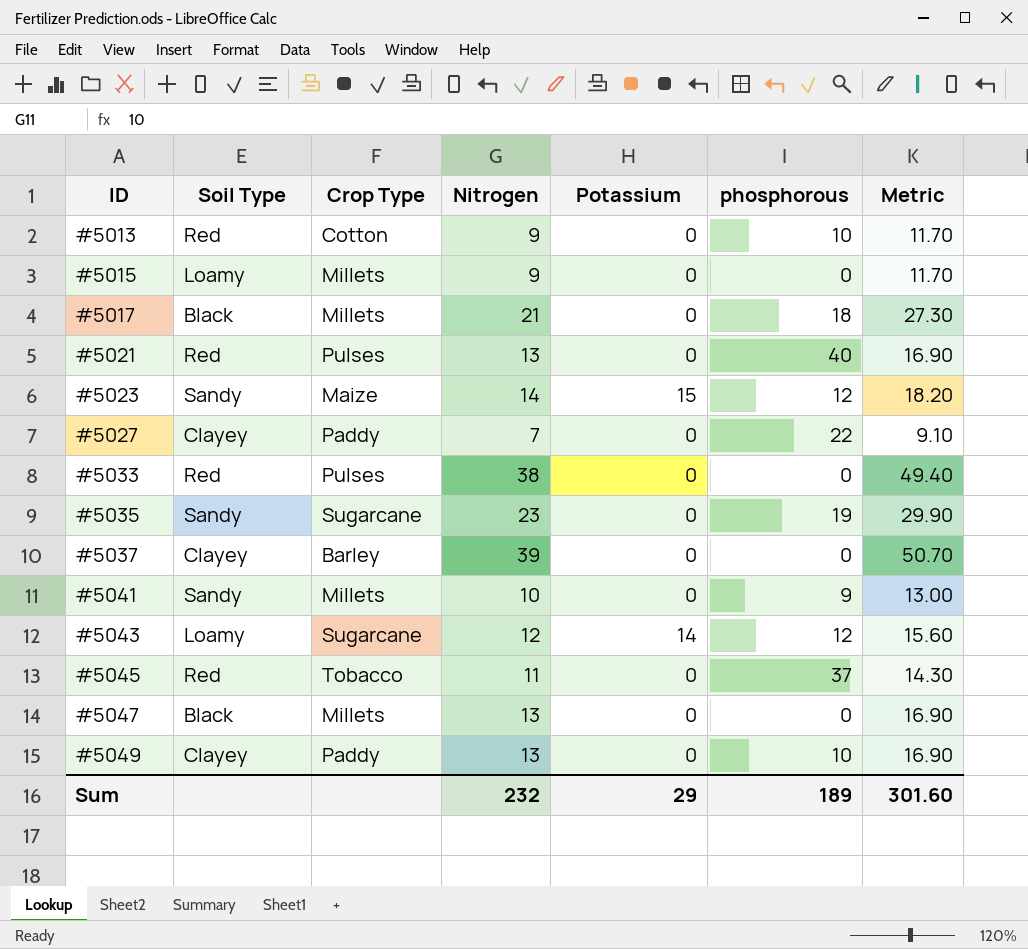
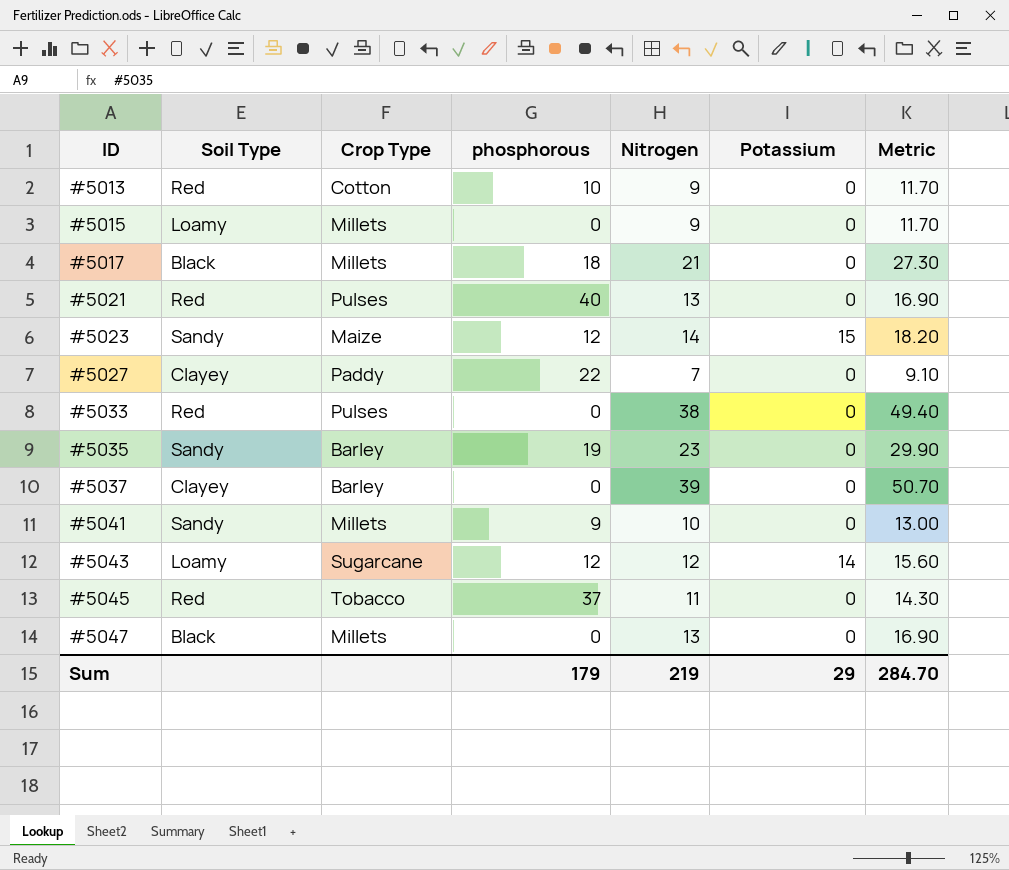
column phosphorous | position: 6 -> 4
row #5049: Clayey | Paddy | 13 | 0 | 10 | 16.90 -> none
#5035 | Crop Type: Sugarcane -> Barley
Sum | phosphorous: 189 -> 179
Sum | Nitrogen: 232 -> 219
Sum | Metric: 301.60 -> 284.70

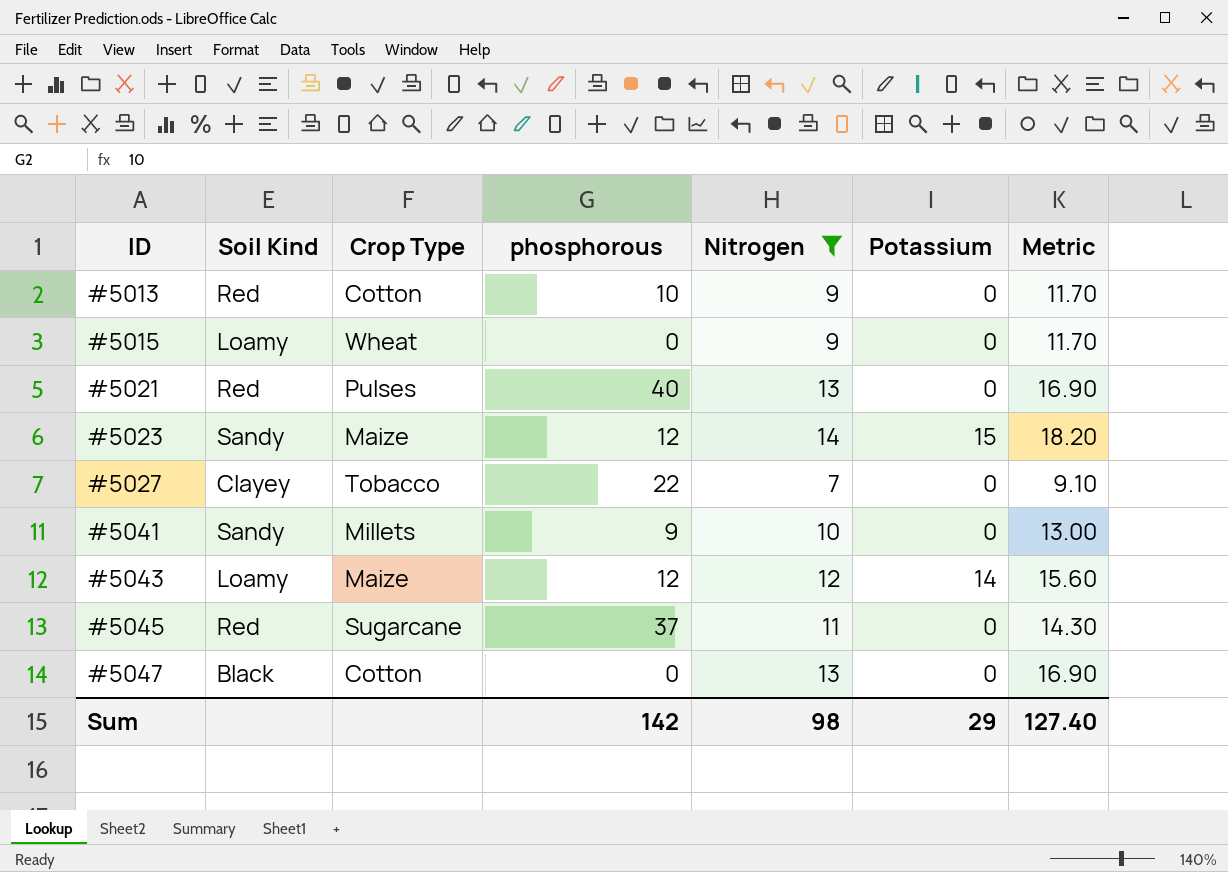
filter: none -> Nitrogen <= 14
column name: Soil Type -> Soil Kind
#5015 | Crop Type: Millets -> Wheat
#5027 | Crop Type: Paddy -> Tobacco
#5043 | Crop Type: Sugarcane -> Maize
#5045 | Crop Type: Tobacco -> Sugarcane
#5047 | Crop Type: Millets -> Cotton
Sum | phosphorous: 179 -> 142
Sum | Nitrogen: 219 -> 98
Sum | Metric: 284.70 -> 127.40

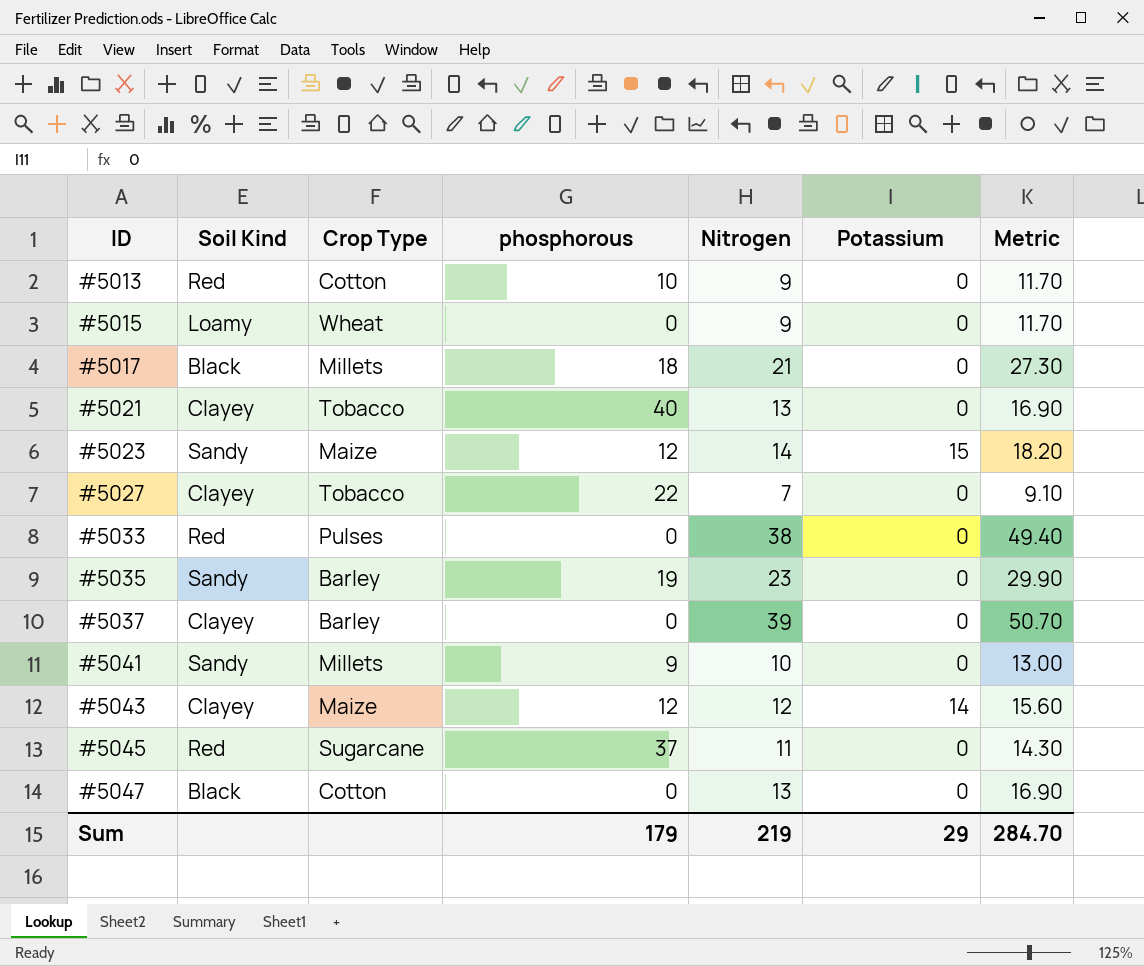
filter: Nitrogen <= 14 -> none
#5021 | Soil Kind: Red -> Clayey
#5021 | Crop Type: Pulses -> Tobacco
#5043 | Soil Kind: Loamy -> Clayey
Sum | phosphorous: 142 -> 179
Sum | Nitrogen: 98 -> 219
Sum | Metric: 127.40 -> 284.70

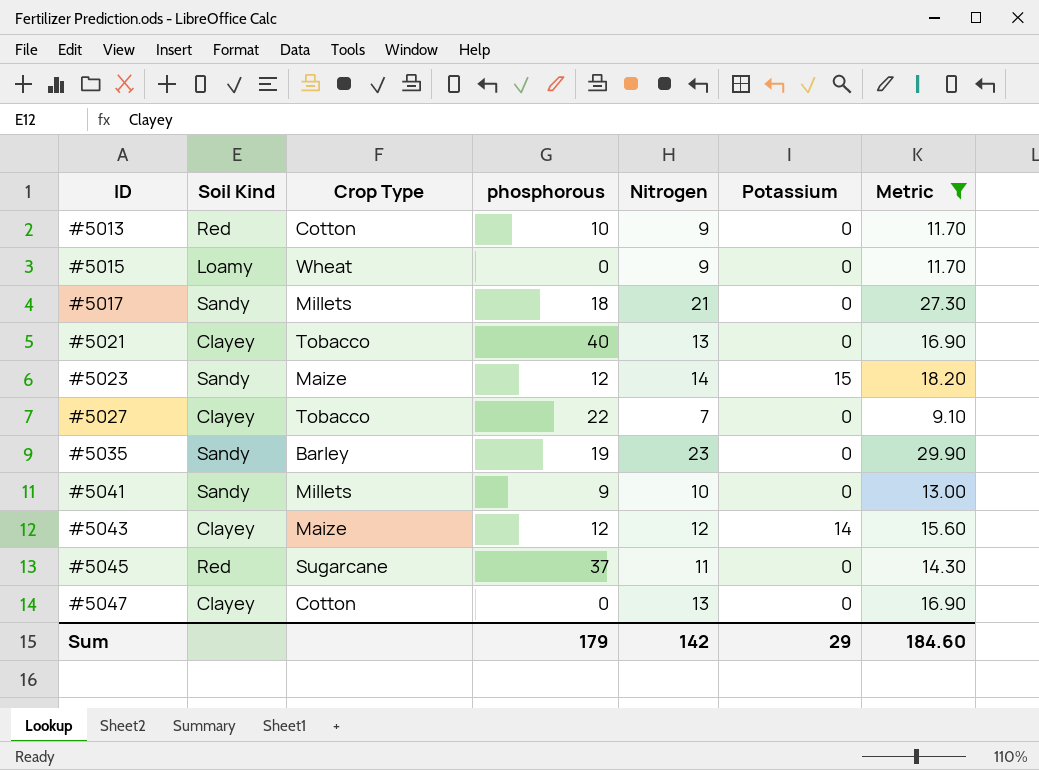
filter: none -> Metric <= 29.90
#5017 | Soil Kind: Black -> Sandy
#5047 | Soil Kind: Black -> Clayey
Sum | Nitrogen: 219 -> 142
Sum | Metric: 284.70 -> 184.60

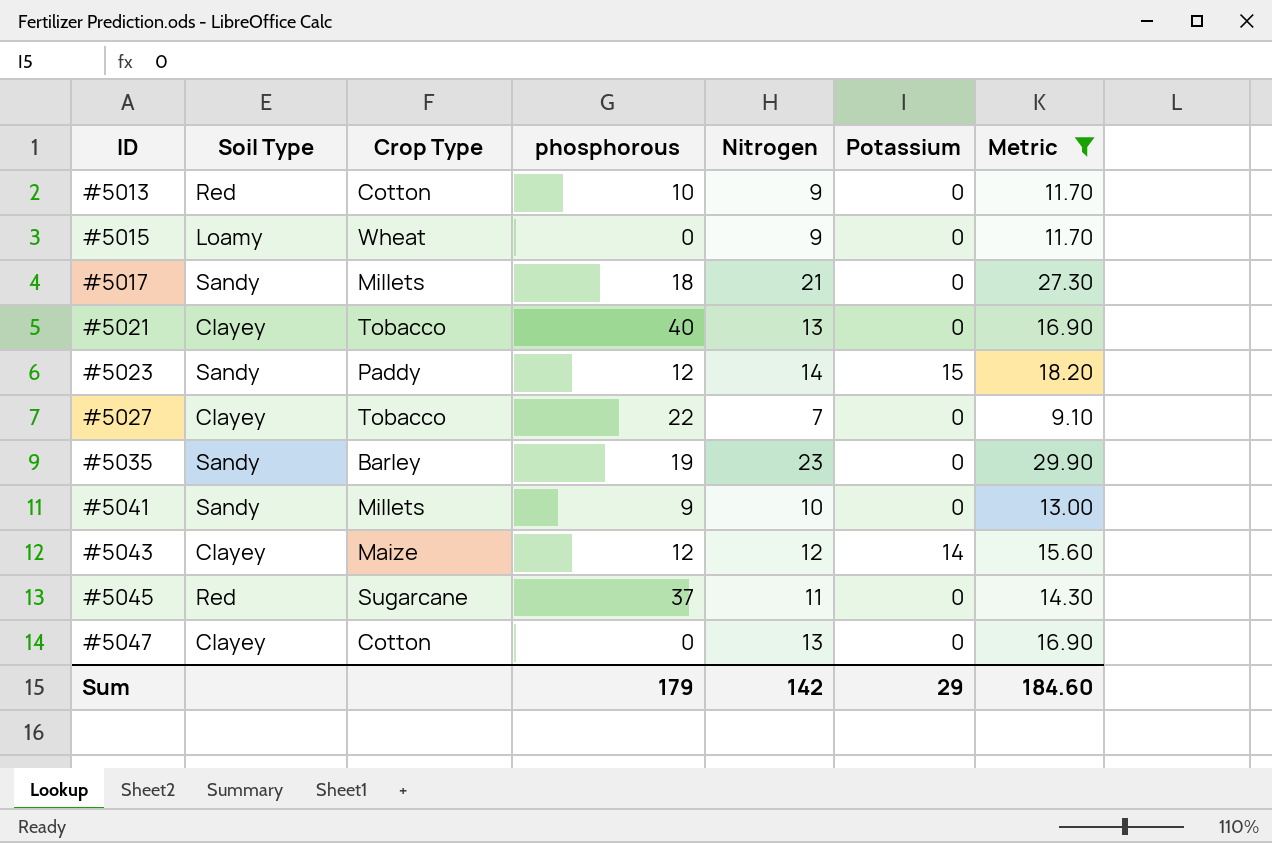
column name: Soil Kind -> Soil Type
#5023 | Crop Type: Maize -> Paddy

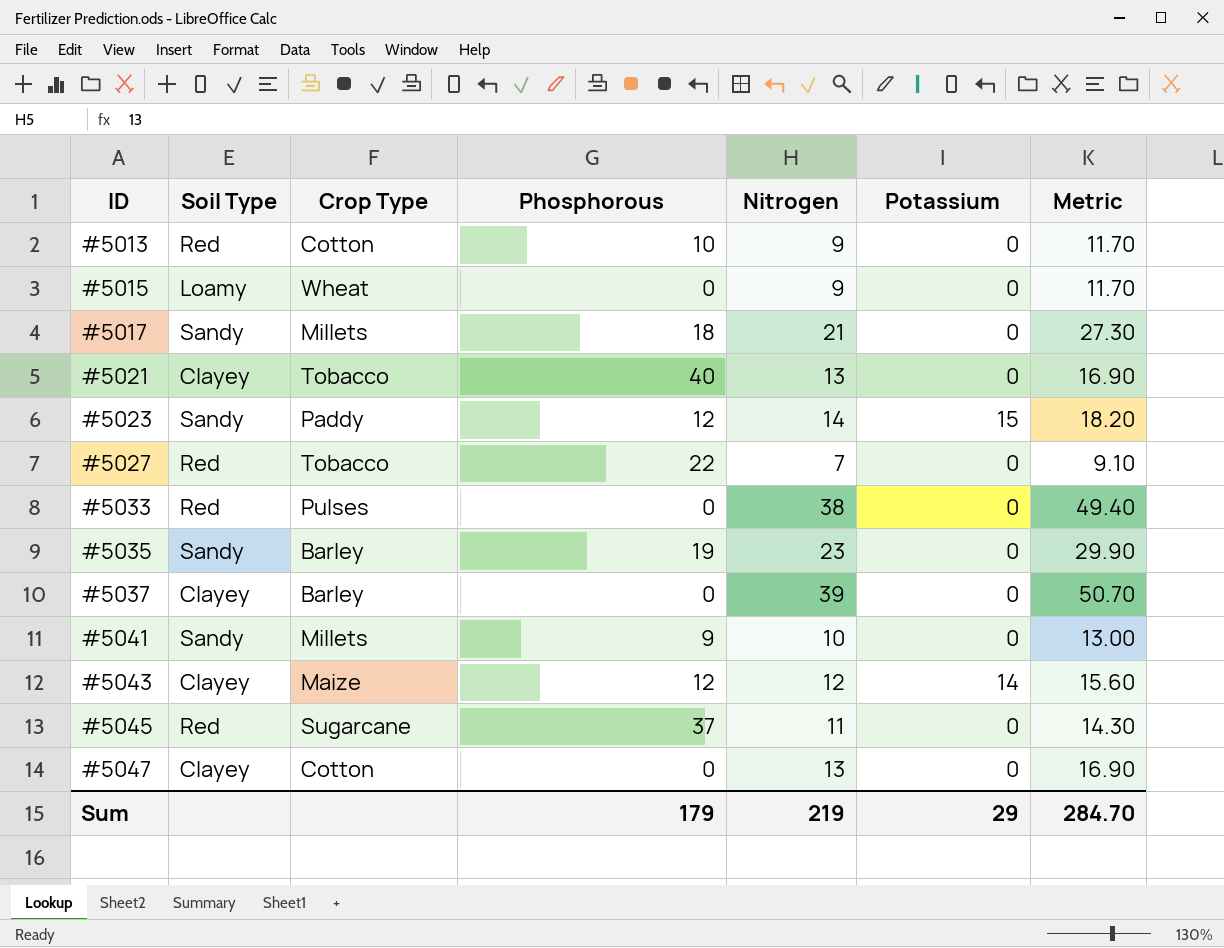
filter: Metric <= 29.90 -> none
column name: phosphorous -> Phosphorous
#5027 | Soil Type: Clayey -> Red
Sum | Nitrogen: 142 -> 219
Sum | Metric: 184.60 -> 284.70

